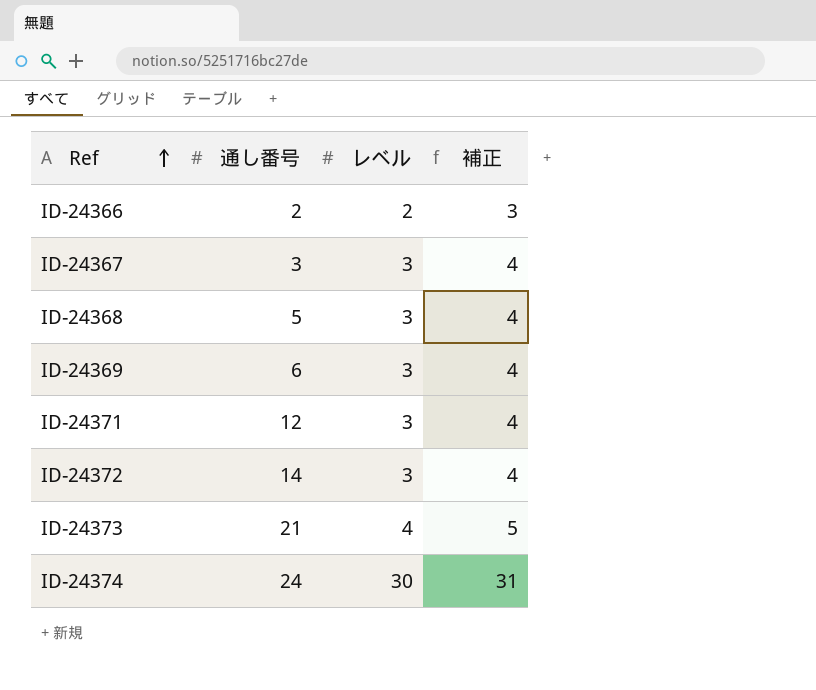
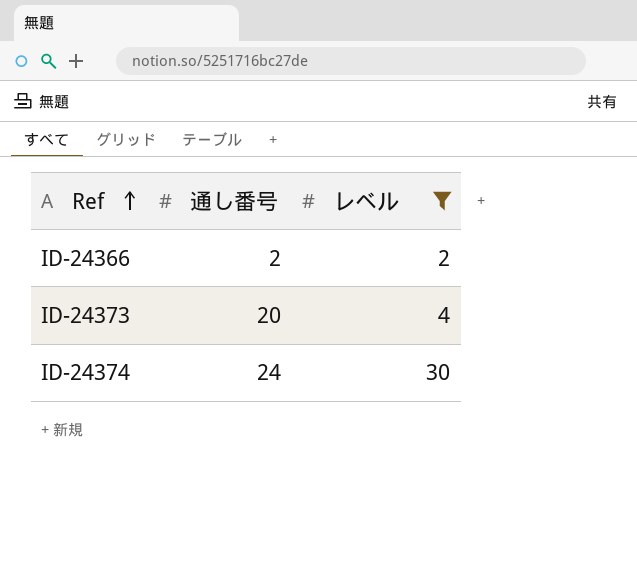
filter: none -> レベル != 3
column 補正 | formula: [レベル] + 1 -> none
ID-24373 | 通し番号: 21 -> 20

